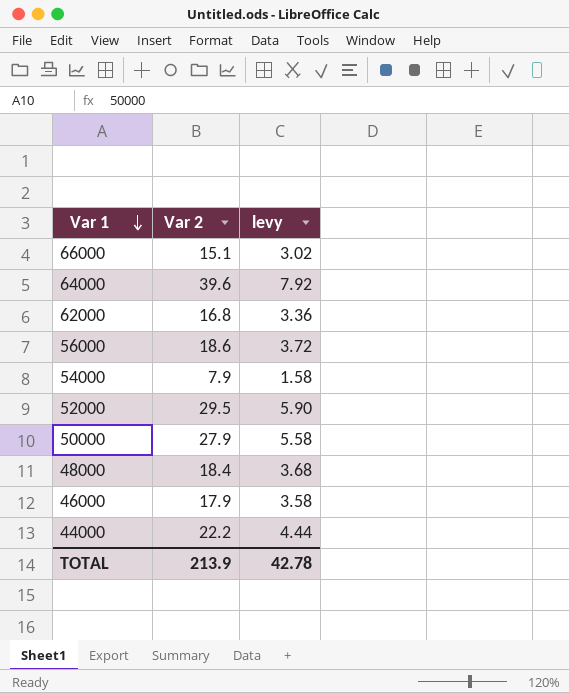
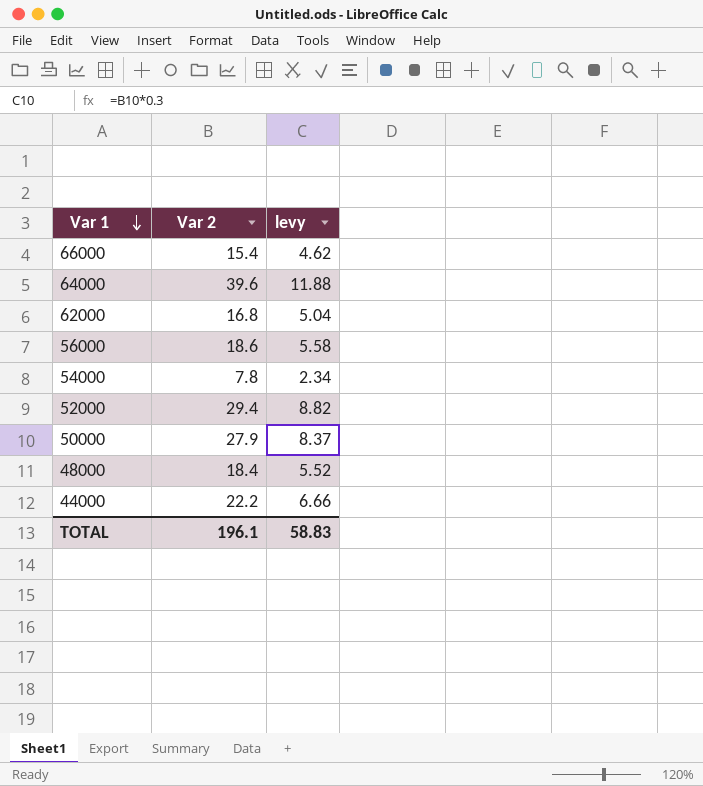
column levy | formula: [Var 2] * 0.2 -> [Var 2] * 0.3
row 46000: 17.9 | 3.58 -> none
66000 | Var 2: 15.1 -> 15.4
54000 | Var 2: 7.9 -> 7.8
52000 | Var 2: 29.5 -> 29.4
TOTAL | Var 2: 213.9 -> 196.1
TOTAL | levy: 42.78 -> 58.83

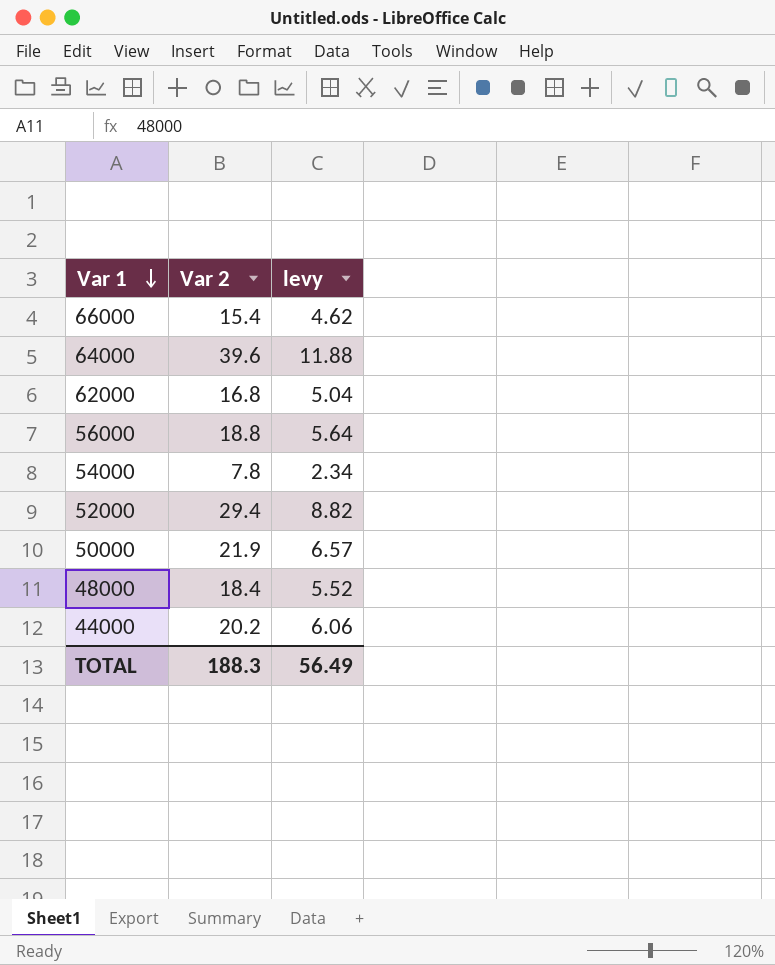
56000 | Var 2: 18.6 -> 18.8
56000 | levy: 5.58 -> 5.64
50000 | Var 2: 27.9 -> 21.9
50000 | levy: 8.37 -> 6.57
44000 | Var 2: 22.2 -> 20.2
44000 | levy: 6.66 -> 6.06
TOTAL | Var 2: 196.1 -> 188.3
TOTAL | levy: 58.83 -> 56.49

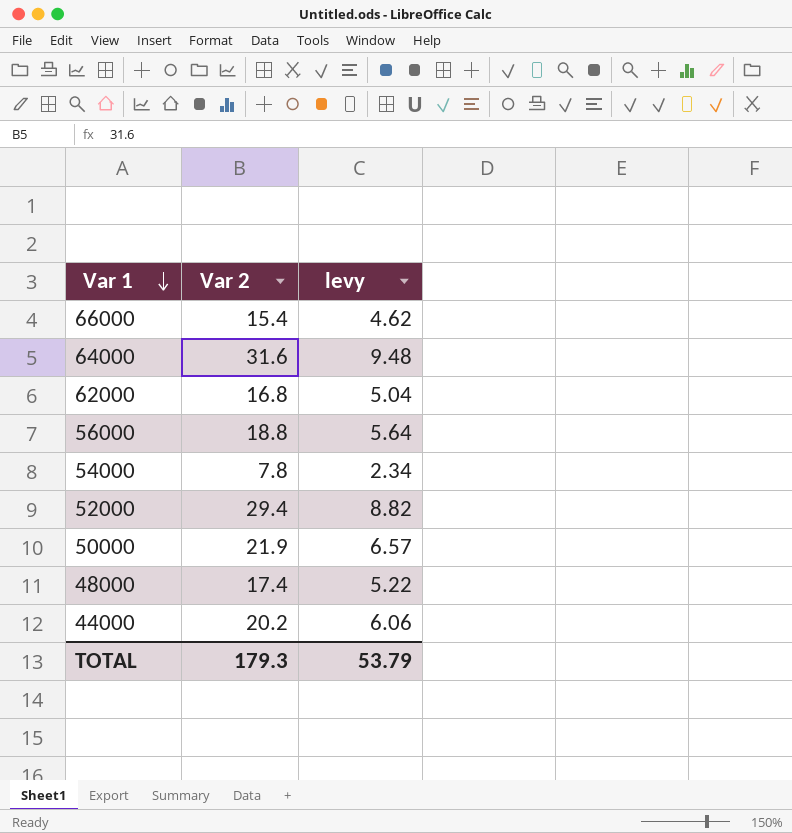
64000 | Var 2: 39.6 -> 31.6
64000 | levy: 11.88 -> 9.48
48000 | Var 2: 18.4 -> 17.4
48000 | levy: 5.52 -> 5.22
TOTAL | Var 2: 188.3 -> 179.3
TOTAL | levy: 56.49 -> 53.79

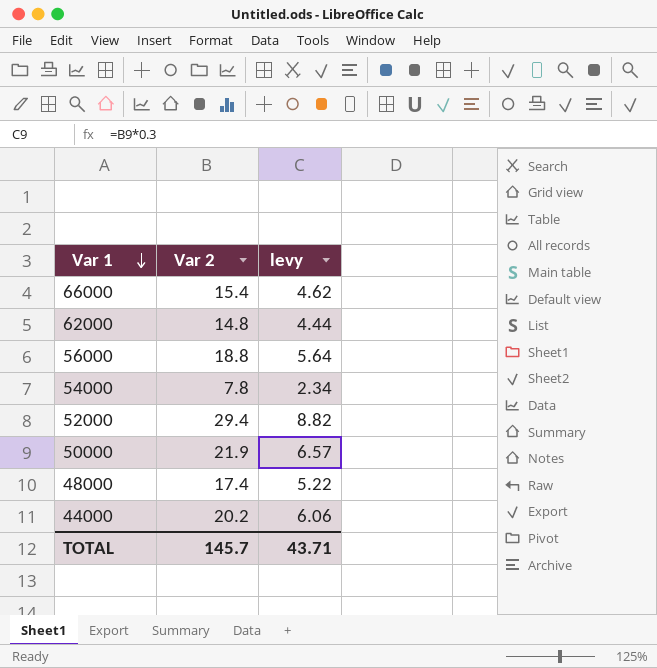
row 64000: 31.6 | 9.48 -> none
62000 | Var 2: 16.8 -> 14.8
62000 | levy: 5.04 -> 4.44
TOTAL | Var 2: 179.3 -> 145.7
TOTAL | levy: 53.79 -> 43.71

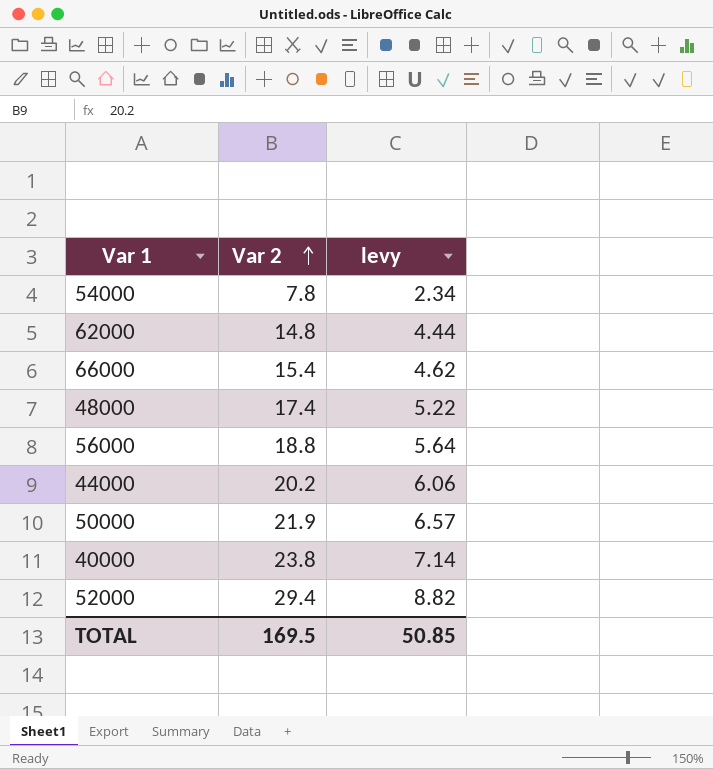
row order: Var 1 descending -> Var 2 ascending
row 40000: none -> 23.8 | 7.14
TOTAL | Var 2: 145.7 -> 169.5
TOTAL | levy: 43.71 -> 50.85

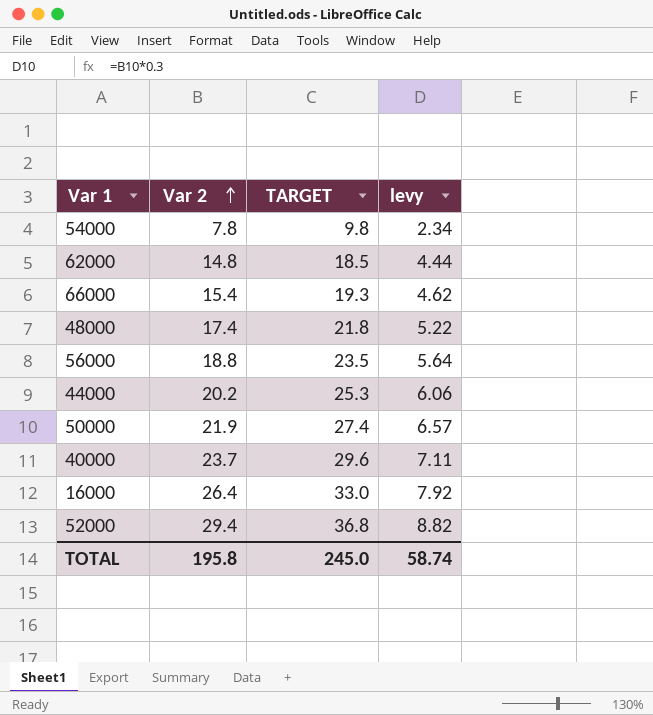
column TARGET | formula: none -> [Var 2] * 1.25
40000 | Var 2: 23.8 -> 23.7
40000 | levy: 7.14 -> 7.11
row 16000: none -> 26.4 | 33.0 | 7.92
TOTAL | Var 2: 169.5 -> 195.8
TOTAL | levy: 50.85 -> 58.74

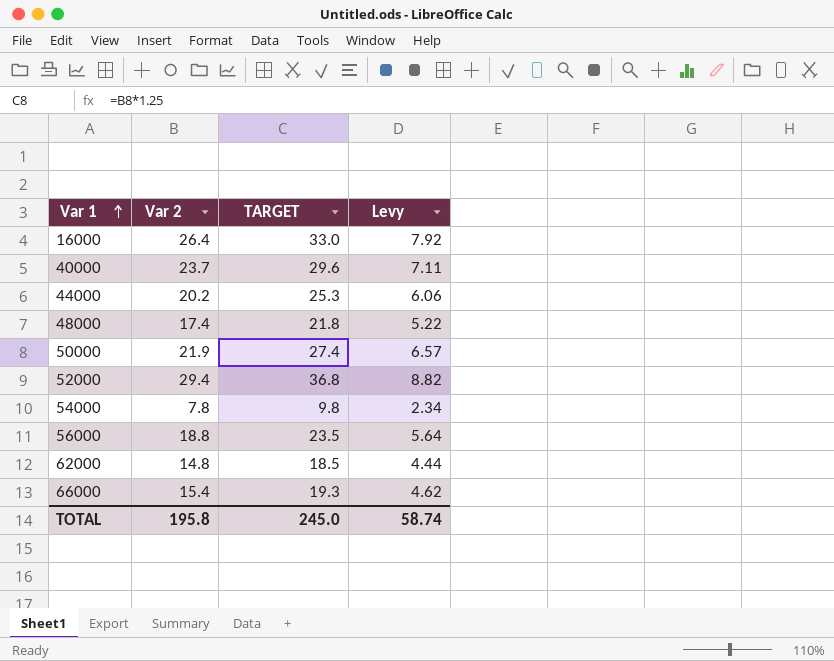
row order: Var 2 ascending -> Var 1 ascending
column name: levy -> Levy

